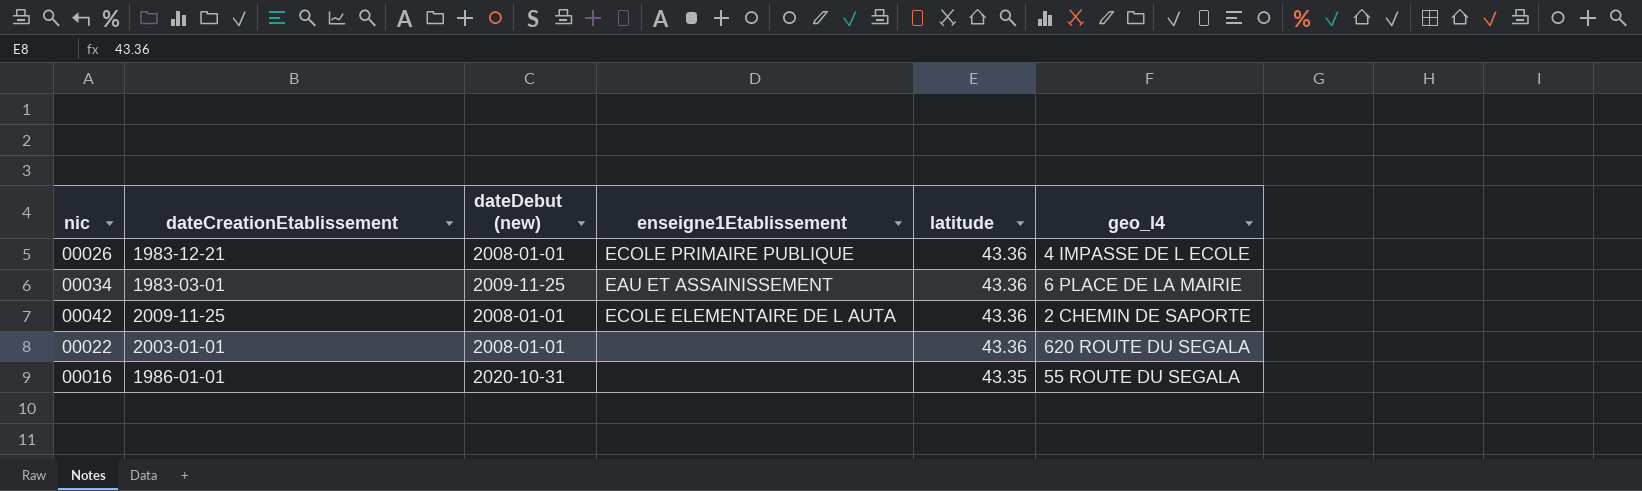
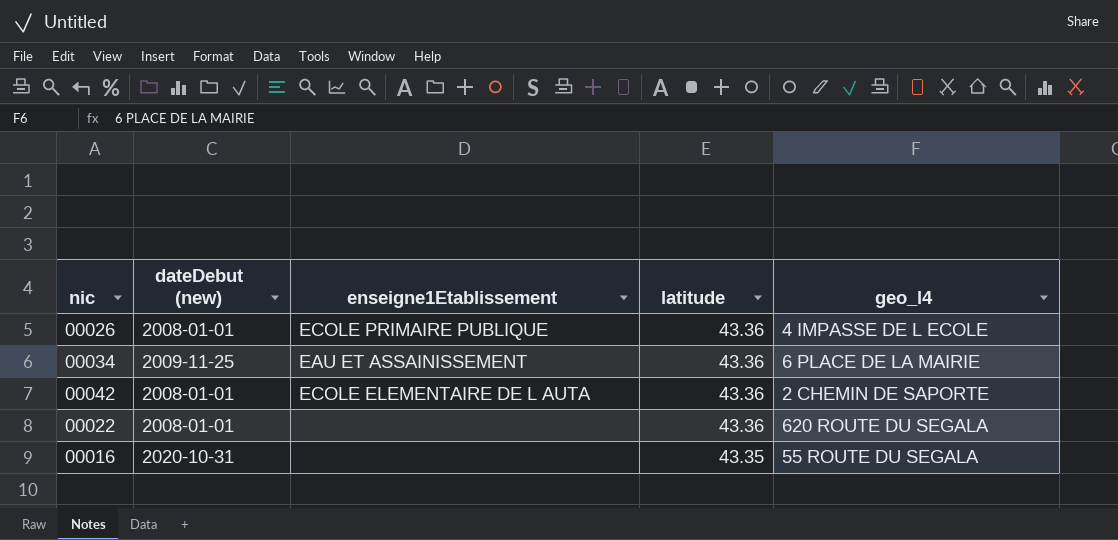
column dateCreationEtablissement | position: 2 -> none

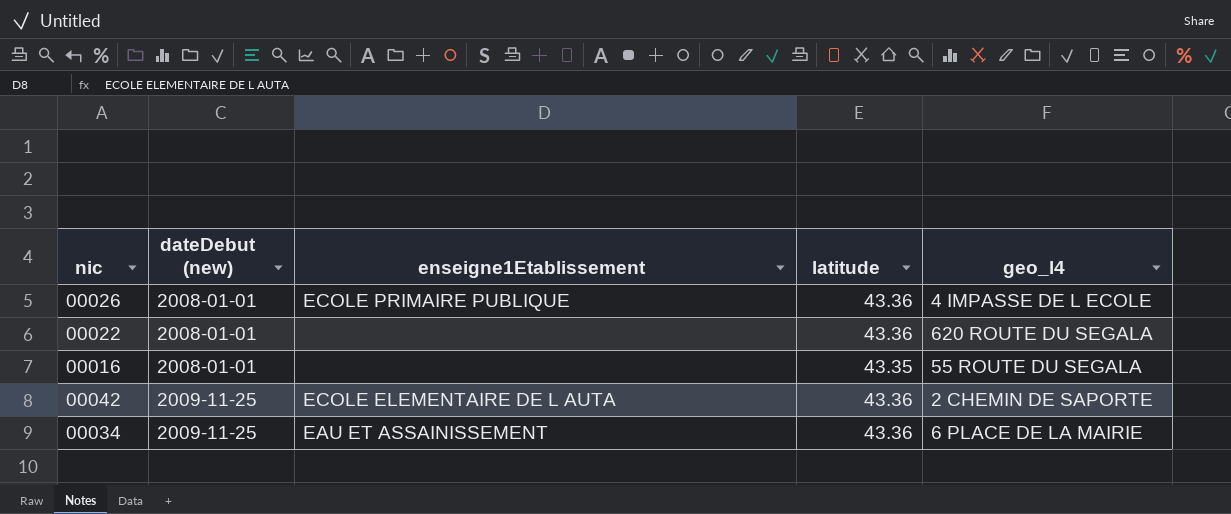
row order: latitude descending -> dateDebut (new) ascending
00016 | dateDebut (new): 2020-10-31 -> 2008-01-01
00042 | dateDebut (new): 2008-01-01 -> 2009-11-25

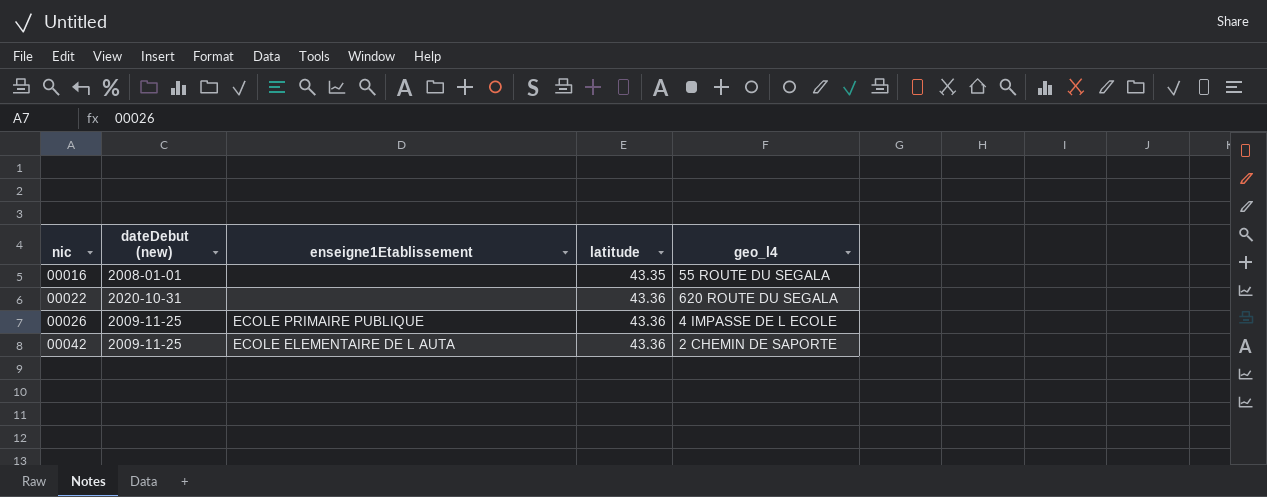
row order: dateDebut (new) ascending -> nic ascending
row 00034: 2009-11-25 | EAU ET ASSAINISSEMENT | 43.36 | 6 PLACE DE LA MAIRIE -> none
00022 | dateDebut (new): 2008-01-01 -> 2020-10-31
00026 | dateDebut (new): 2008-01-01 -> 2009-11-25

